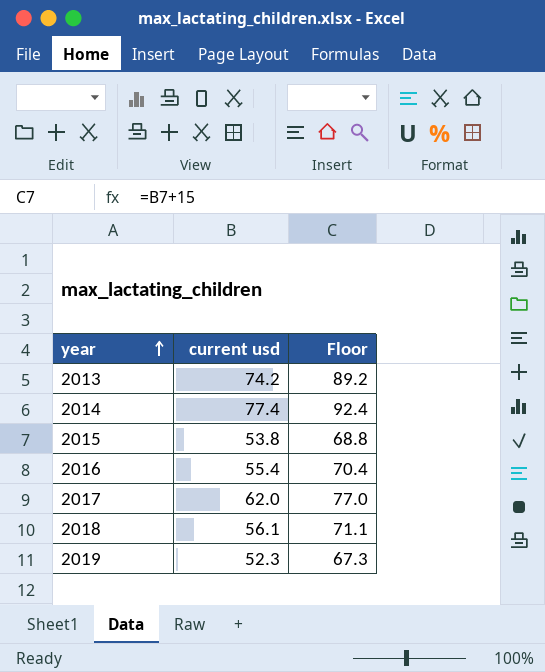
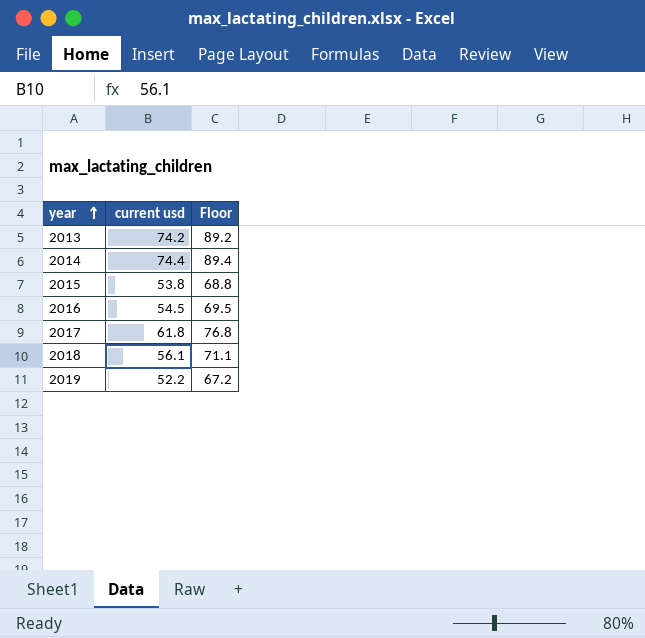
2014 | current usd: 77.4 -> 74.4
2014 | Floor: 92.4 -> 89.4
2016 | current usd: 55.4 -> 54.5
2016 | Floor: 70.4 -> 69.5
2017 | current usd: 62.0 -> 61.8
2017 | Floor: 77.0 -> 76.8
2019 | current usd: 52.3 -> 52.2
2019 | Floor: 67.3 -> 67.2

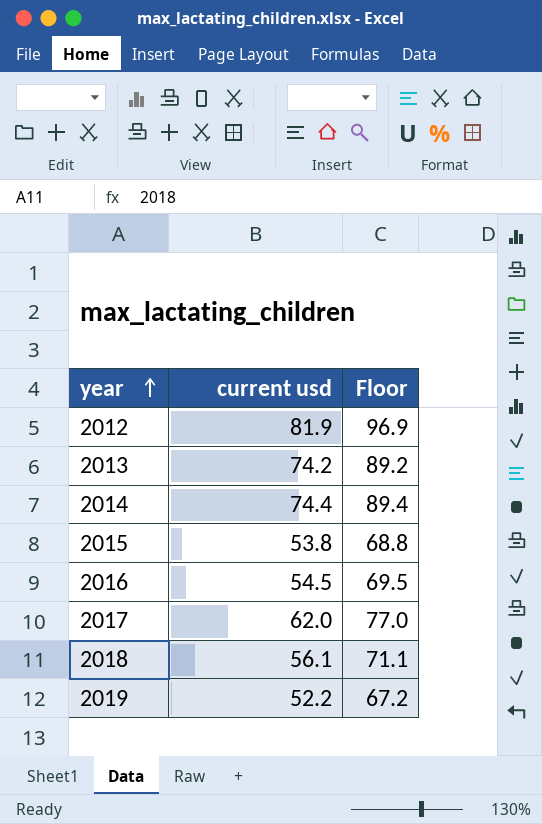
row 2012: none -> 81.9 | 96.9
2017 | current usd: 61.8 -> 62.0
2017 | Floor: 76.8 -> 77.0

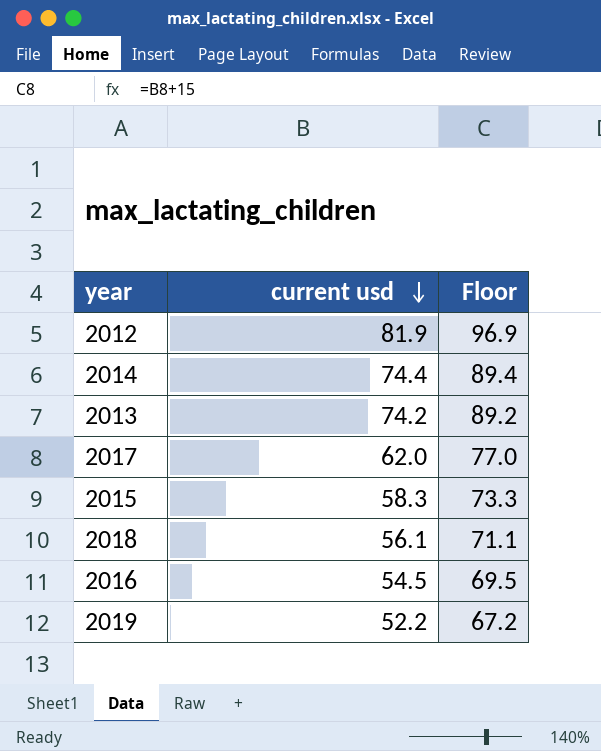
row order: year ascending -> current usd descending
2015 | current usd: 53.8 -> 58.3
2015 | Floor: 68.8 -> 73.3

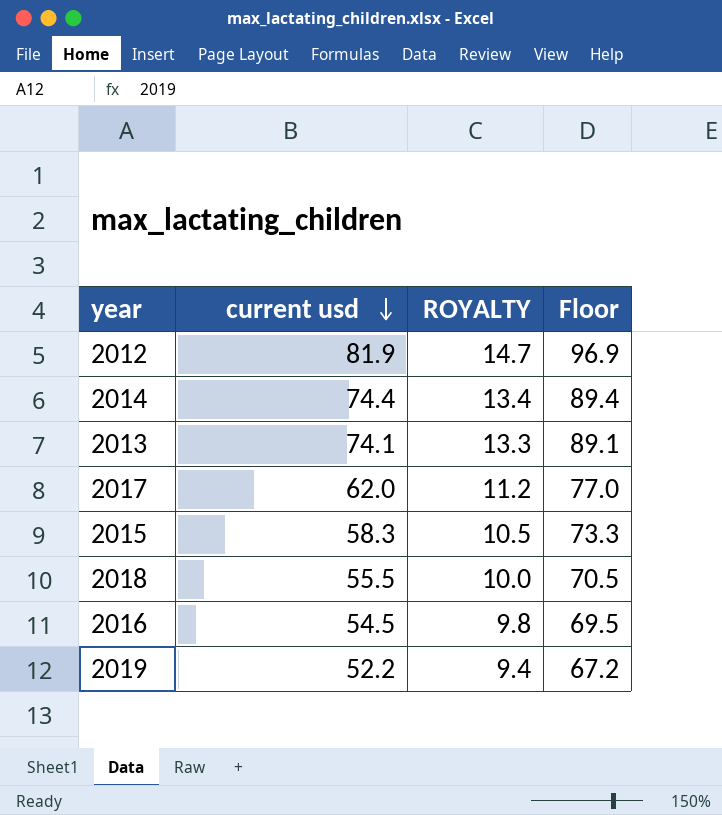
column ROYALTY | formula: none -> [current usd] * 0.18
2013 | current usd: 74.2 -> 74.1
2013 | Floor: 89.2 -> 89.1
2018 | current usd: 56.1 -> 55.5
2018 | Floor: 71.1 -> 70.5

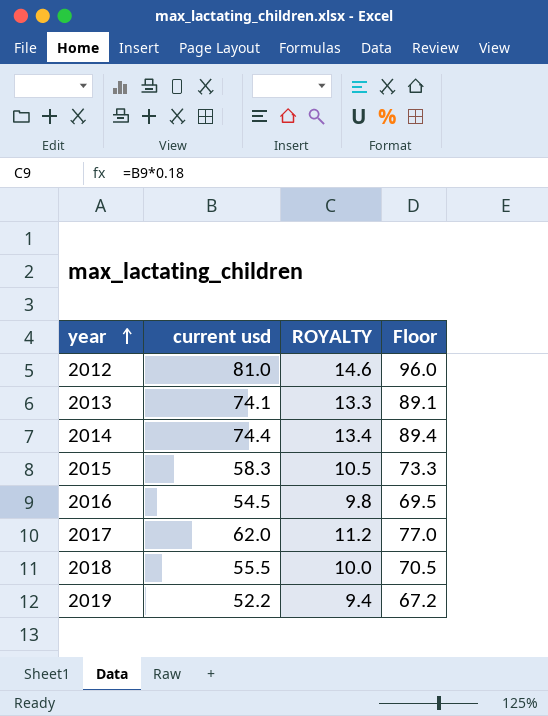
row order: current usd descending -> year ascending
2012 | current usd: 81.9 -> 81.0
2012 | ROYALTY: 14.7 -> 14.6
2012 | Floor: 96.9 -> 96.0

